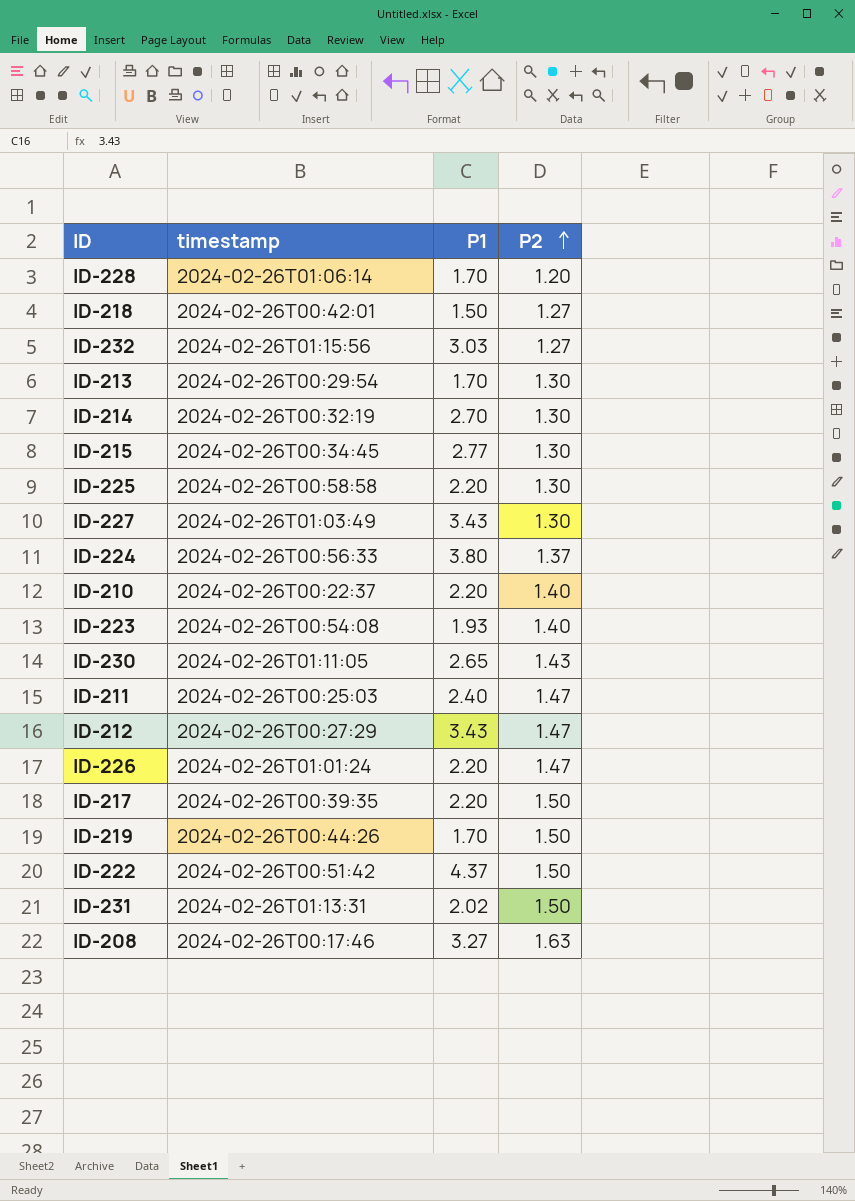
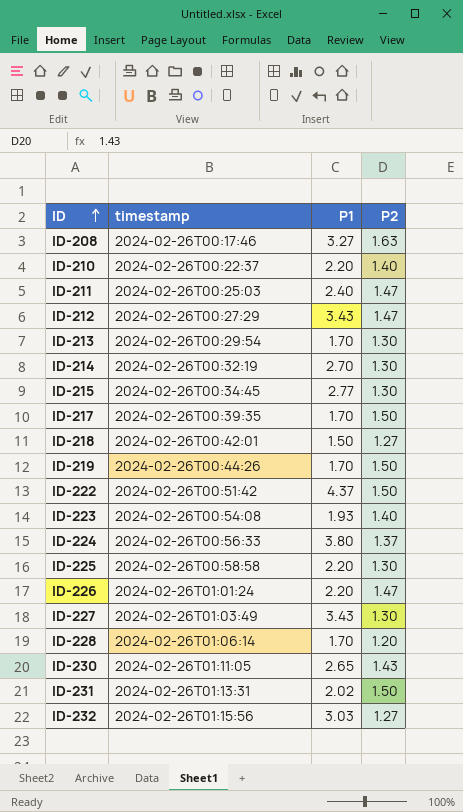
row order: P2 ascending -> ID ascending
ID-217 | P1: 2.20 -> 1.70

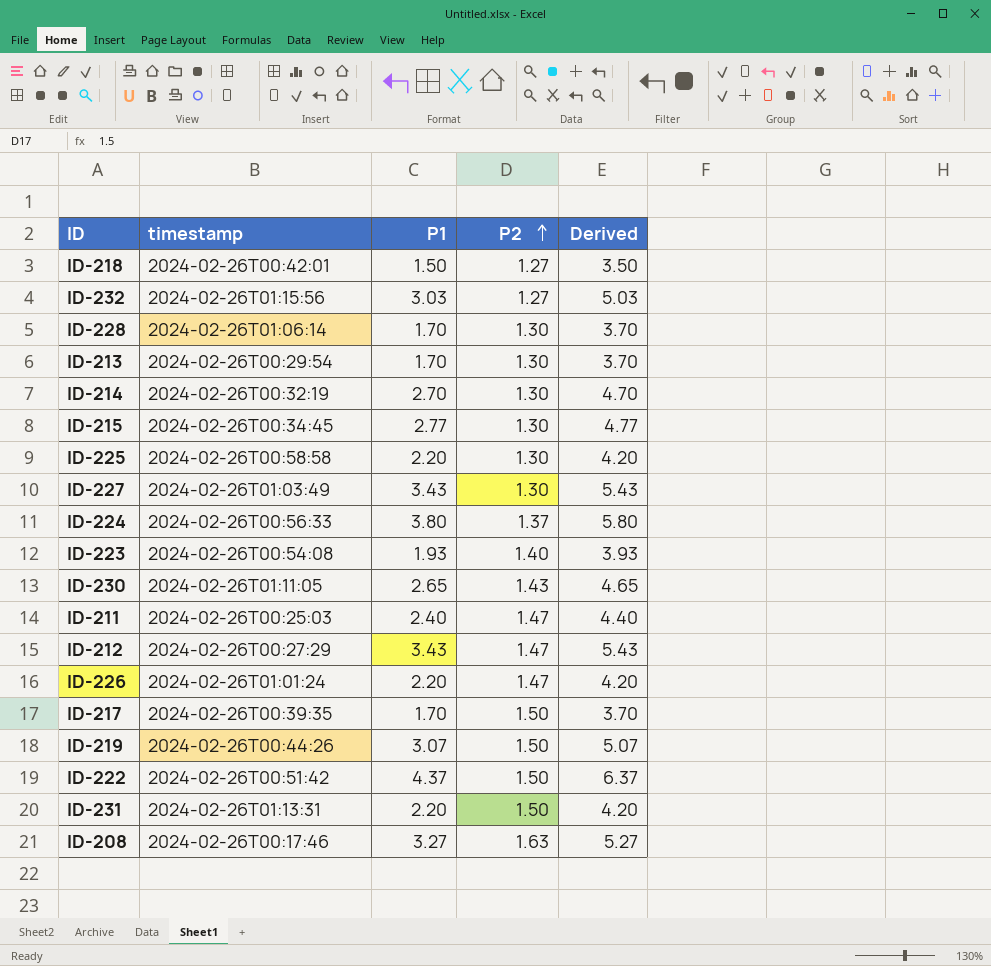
row order: ID ascending -> P2 ascending
column Derived | formula: none -> [P1] + 2
row ID-210: 2024-02-26T00:22:37 | 2.20 | 1.40 -> none
ID-228 | P2: 1.20 -> 1.30
ID-219 | P1: 1.70 -> 3.07
ID-231 | P1: 2.02 -> 2.20

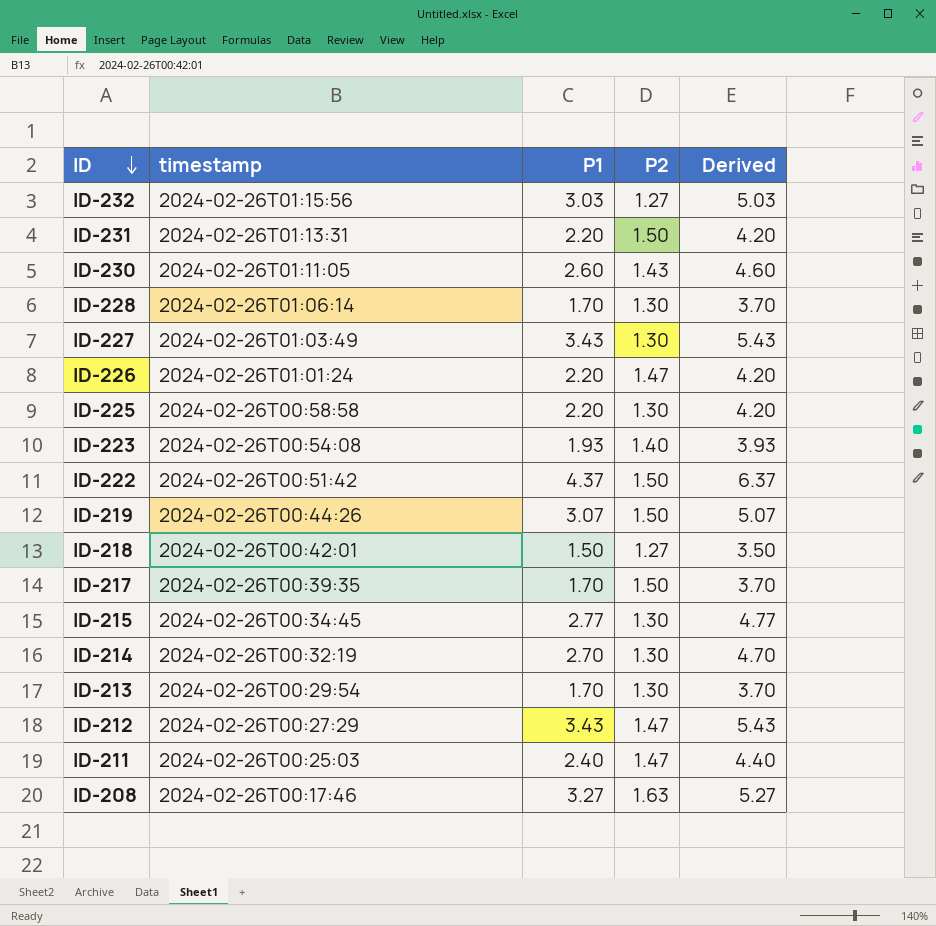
row order: P2 ascending -> ID descending
row ID-224: 2024-02-26T00:56:33 | 3.80 | 1.37 | 5.80 -> none
ID-230 | P1: 2.65 -> 2.60
ID-230 | Derived: 4.65 -> 4.60

